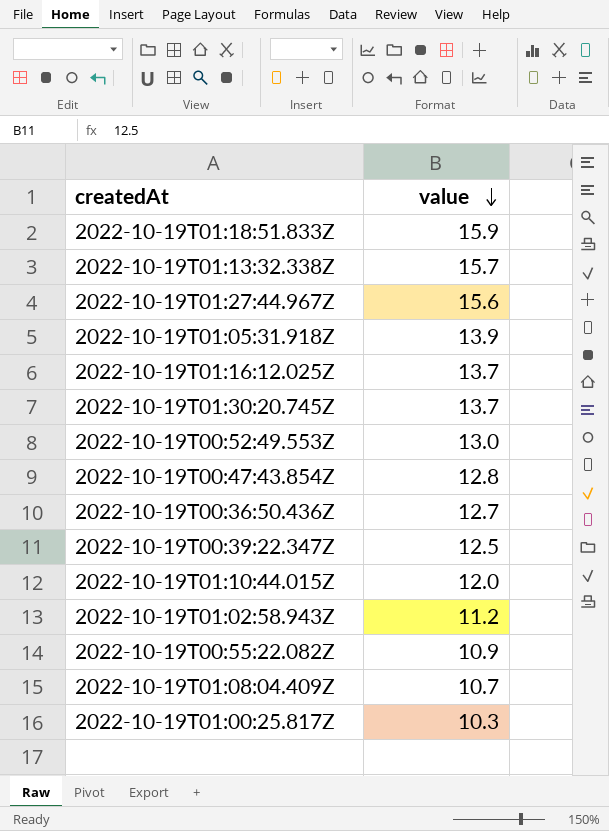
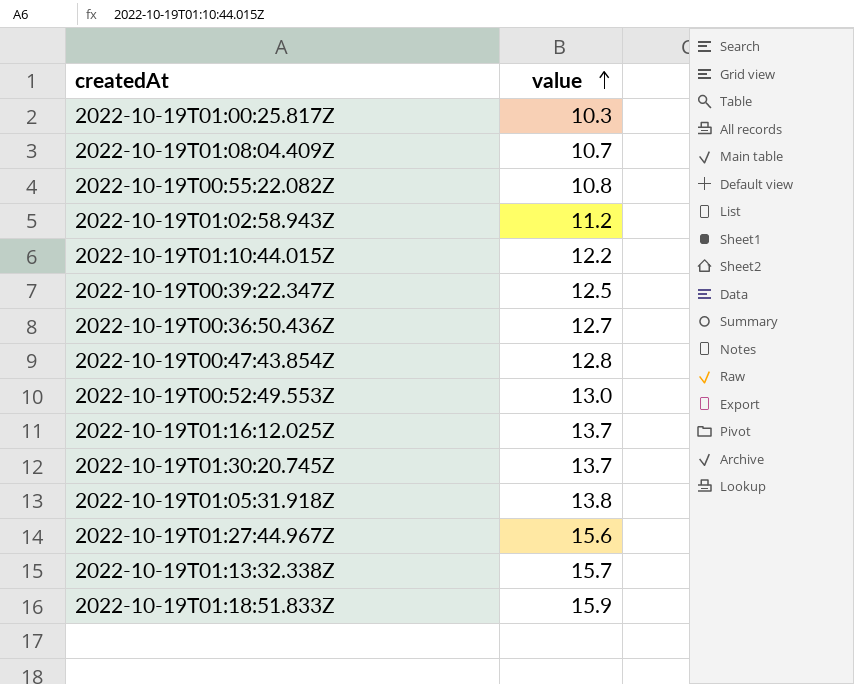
row order: value descending -> value ascending
2022-10-19T00:55:22.082Z | value: 10.9 -> 10.8
2022-10-19T01:10:44.015Z | value: 12.0 -> 12.2
2022-10-19T01:05:31.918Z | value: 13.9 -> 13.8

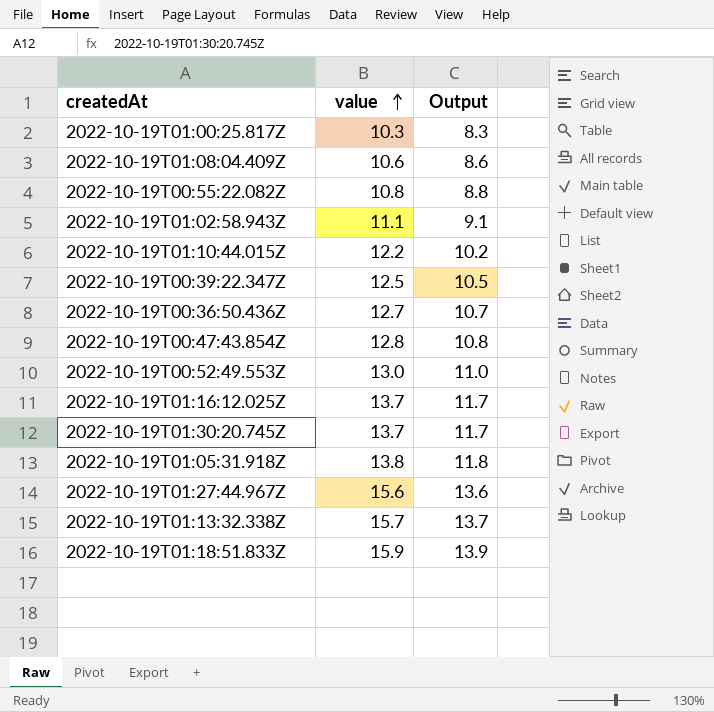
column Output | formula: none -> [value] - 2
2022-10-19T01:08:04.409Z | value: 10.7 -> 10.6
2022-10-19T01:02:58.943Z | value: 11.2 -> 11.1

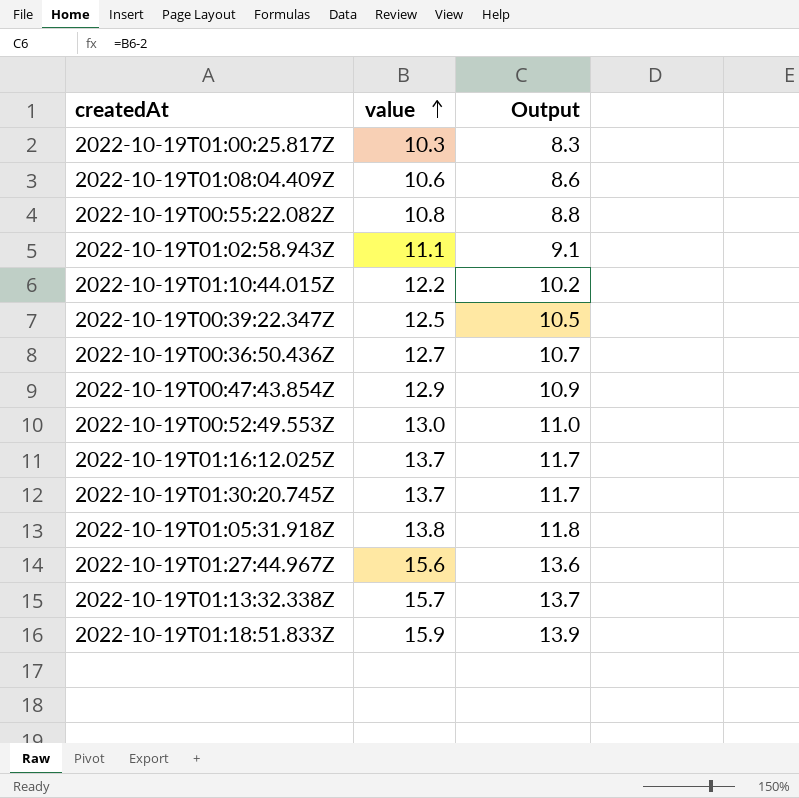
2022-10-19T00:47:43.854Z | value: 12.8 -> 12.9
2022-10-19T00:47:43.854Z | Output: 10.8 -> 10.9

